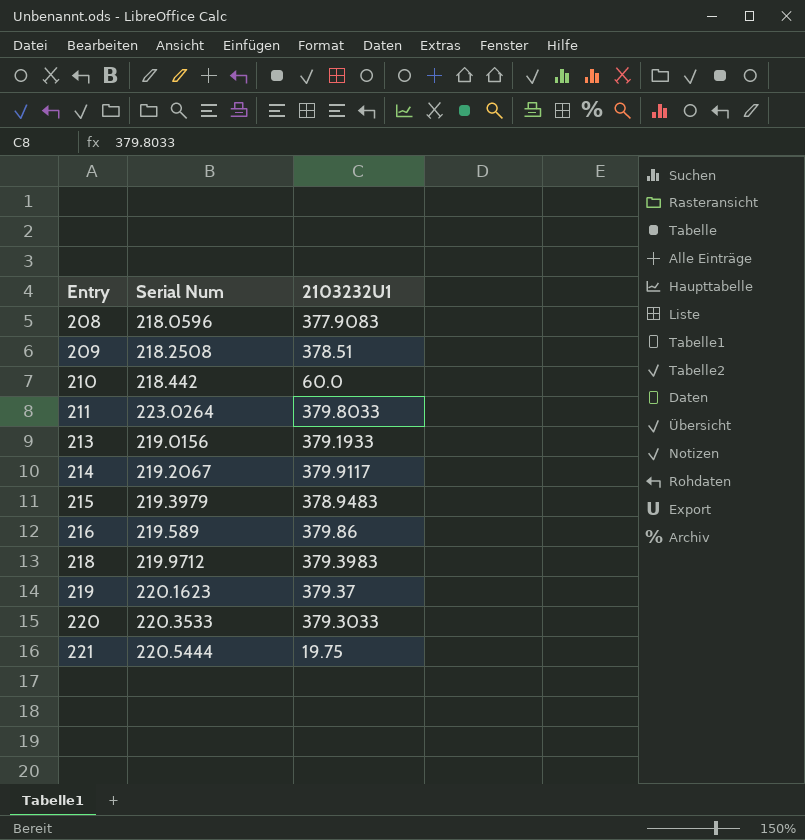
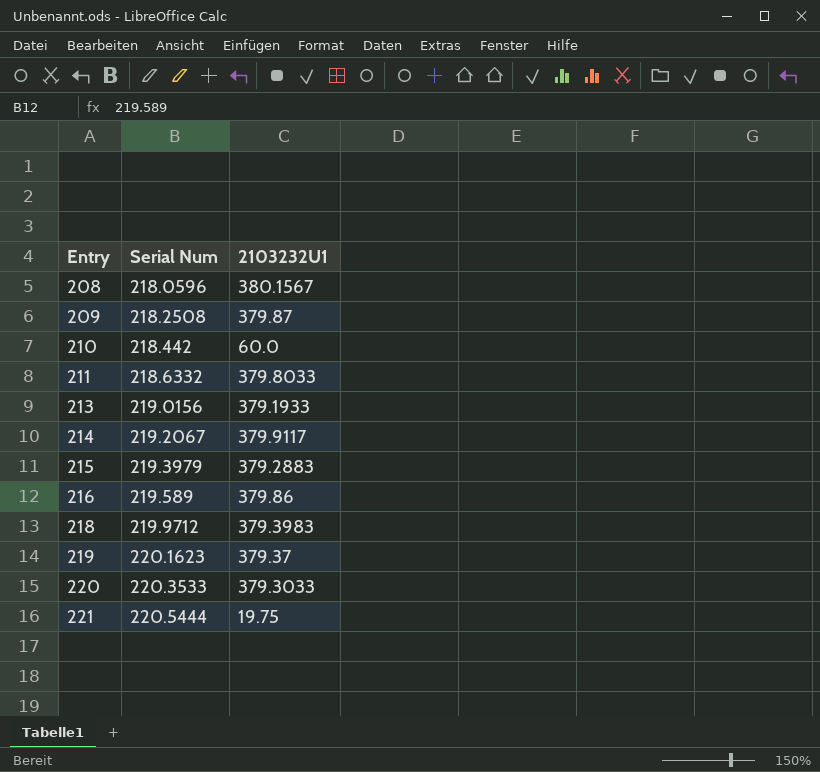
208 | 2103232U1: 377.9083 -> 380.1567
209 | 2103232U1: 378.51 -> 379.87
211 | Serial Num: 223.0264 -> 218.6332
215 | 2103232U1: 378.9483 -> 379.2883

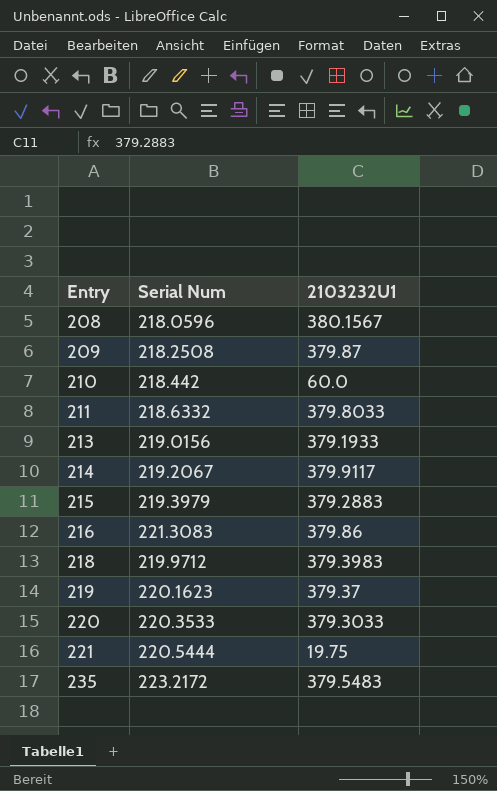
216 | Serial Num: 219.589 -> 221.3083
row 235: none -> 223.2172 | 379.5483

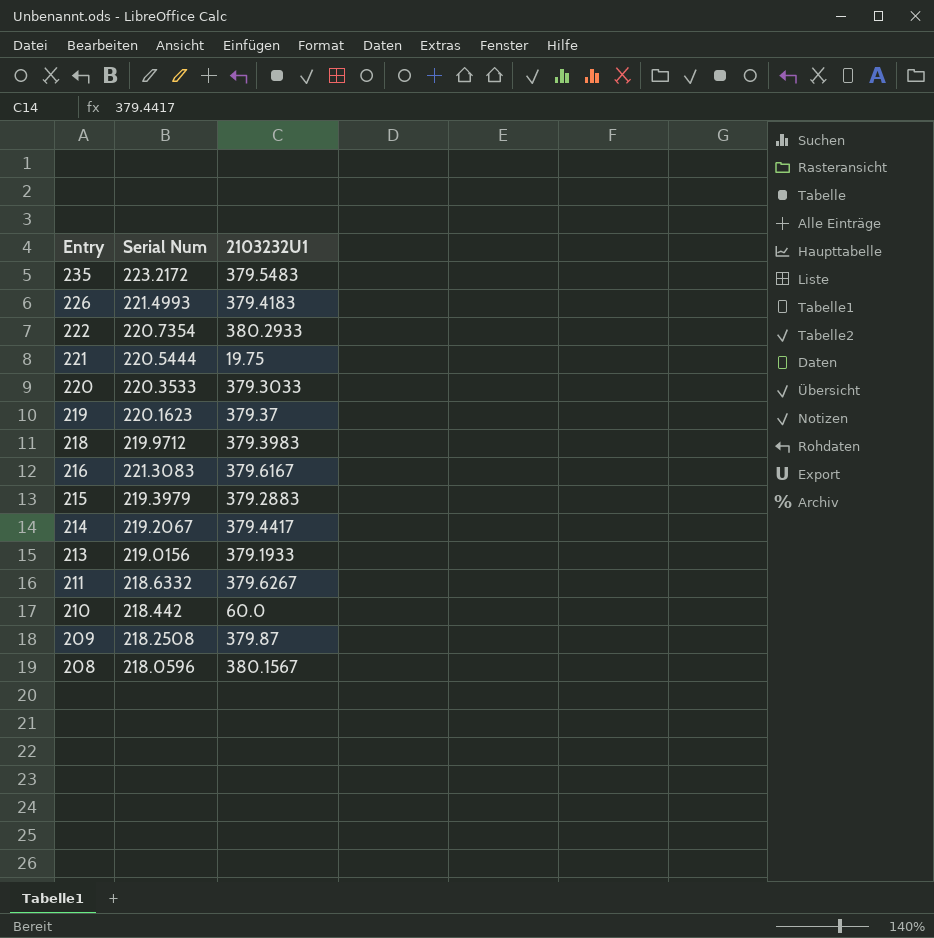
row order: Entry ascending -> Entry descending
row 226: none -> 221.4993 | 379.4183
row 222: none -> 220.7354 | 380.2933
216 | 2103232U1: 379.86 -> 379.6167
214 | 2103232U1: 379.9117 -> 379.4417
211 | 2103232U1: 379.8033 -> 379.6267

